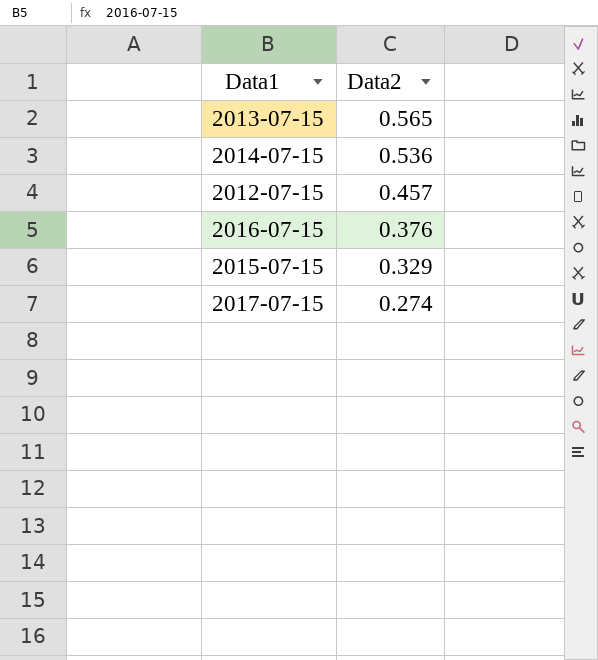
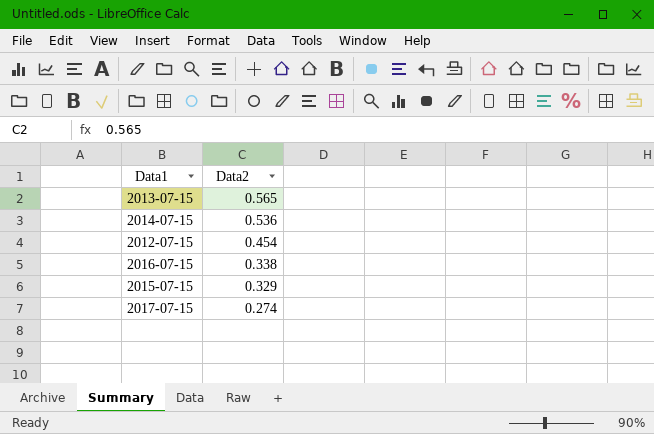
2012-07-15 | Data2: 0.457 -> 0.454
2016-07-15 | Data2: 0.376 -> 0.338

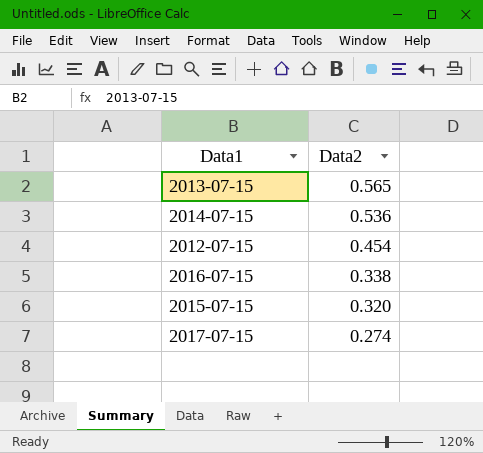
2015-07-15 | Data2: 0.329 -> 0.320

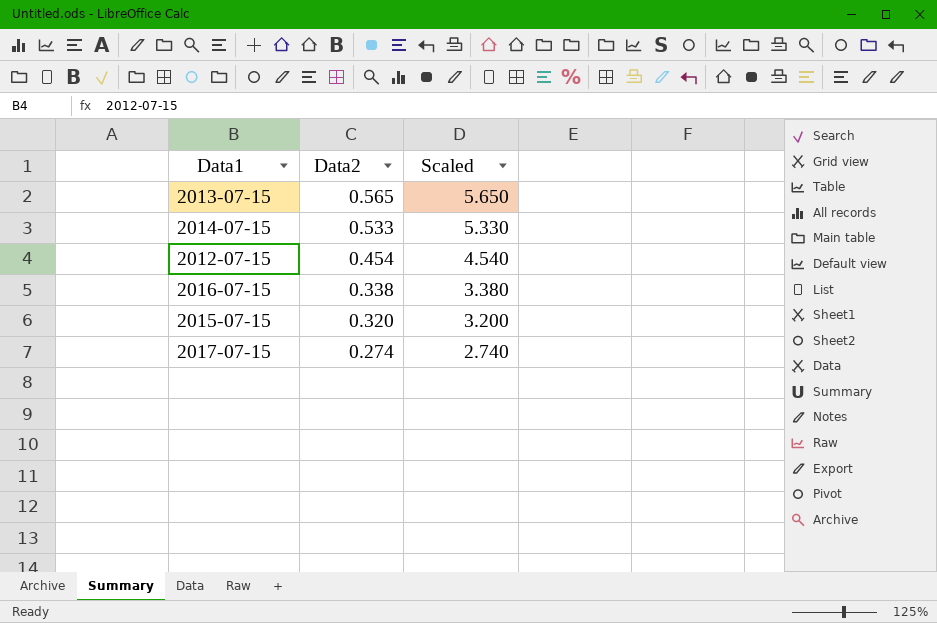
column Scaled | formula: none -> [Data2] * 10
2014-07-15 | Data2: 0.536 -> 0.533

